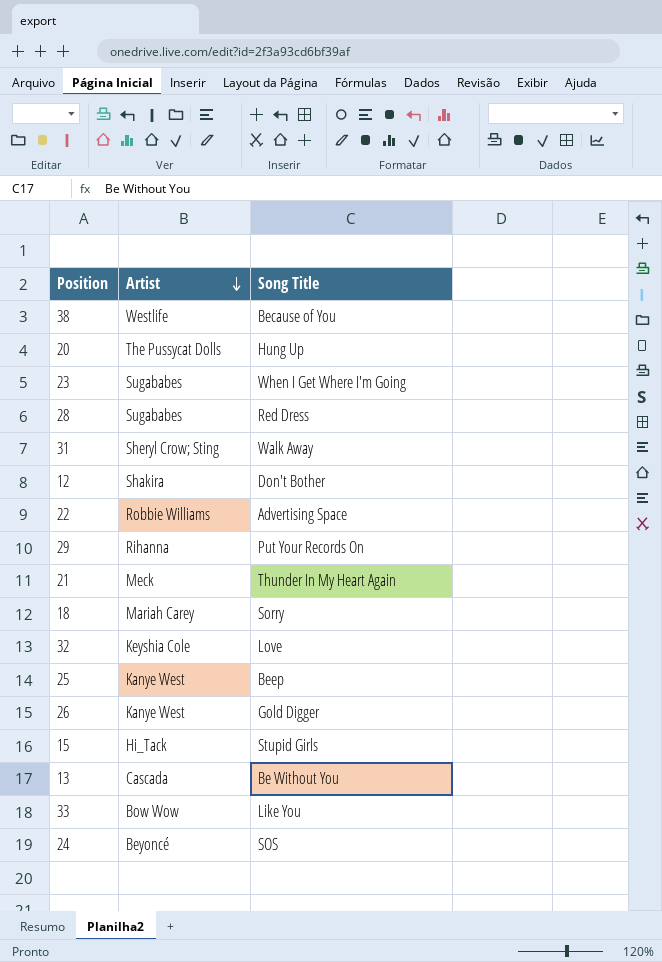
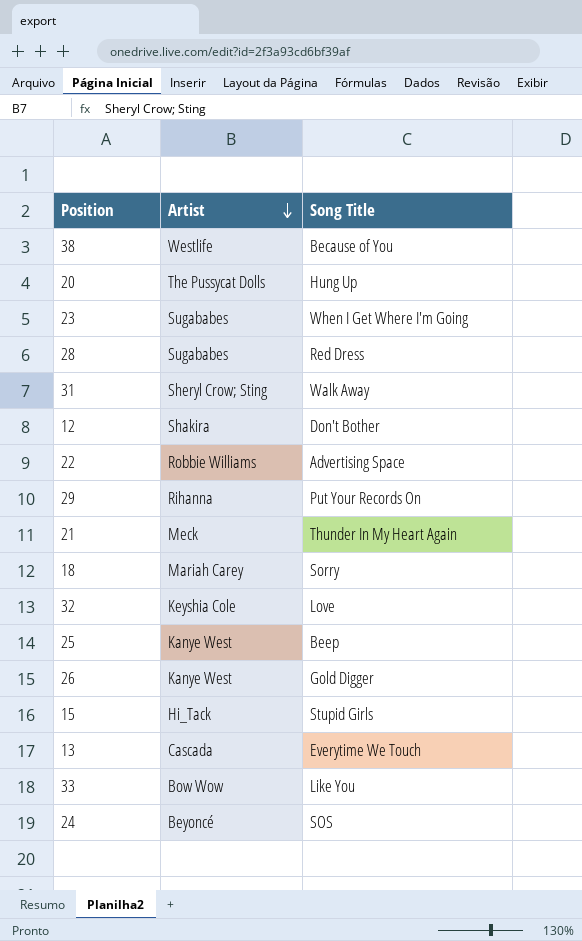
13 | Song Title: Be Without You -> Everytime We Touch

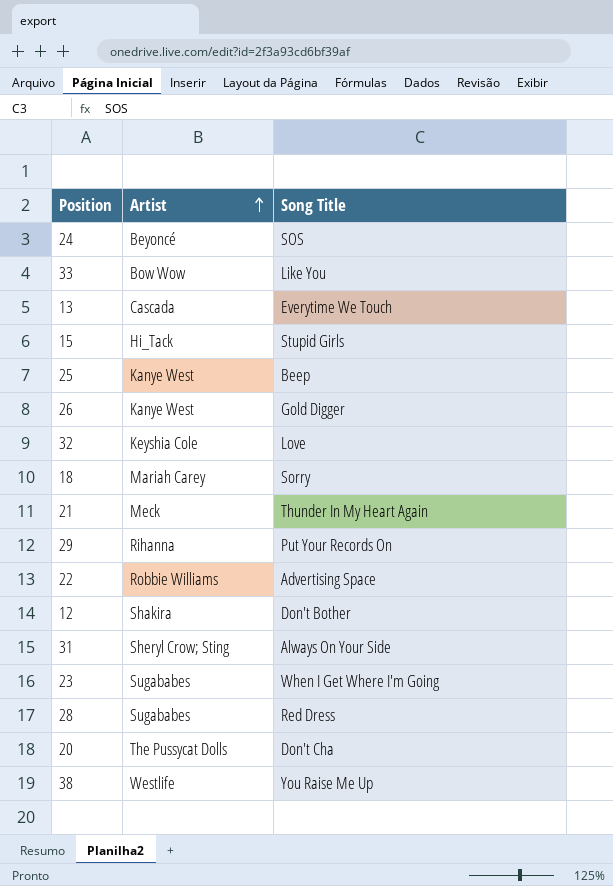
row order: Artist descending -> Artist ascending
31 | Song Title: Walk Away -> Always On Your Side
20 | Song Title: Hung Up -> Don't Cha
38 | Song Title: Because of You -> You Raise Me Up

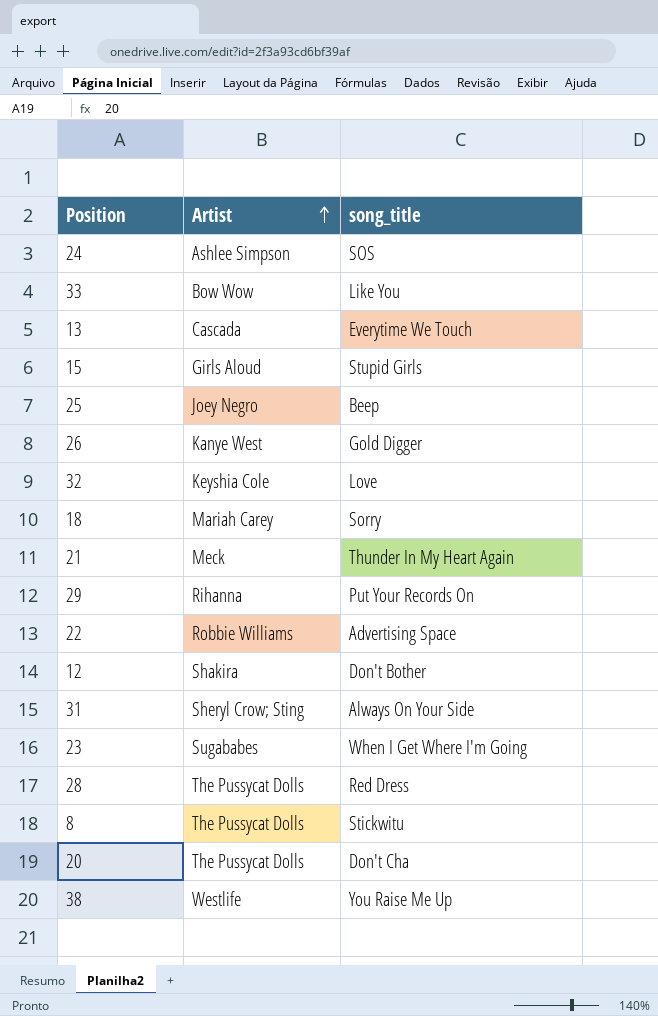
column name: Song Title -> song_title
24 | Artist: Beyoncé -> Ashlee Simpson
15 | Artist: Hi_Tack -> Girls Aloud
25 | Artist: Kanye West -> Joey Negro
28 | Artist: Sugababes -> The Pussycat Dolls
row 8: none -> The Pussycat Dolls | Stickwitu

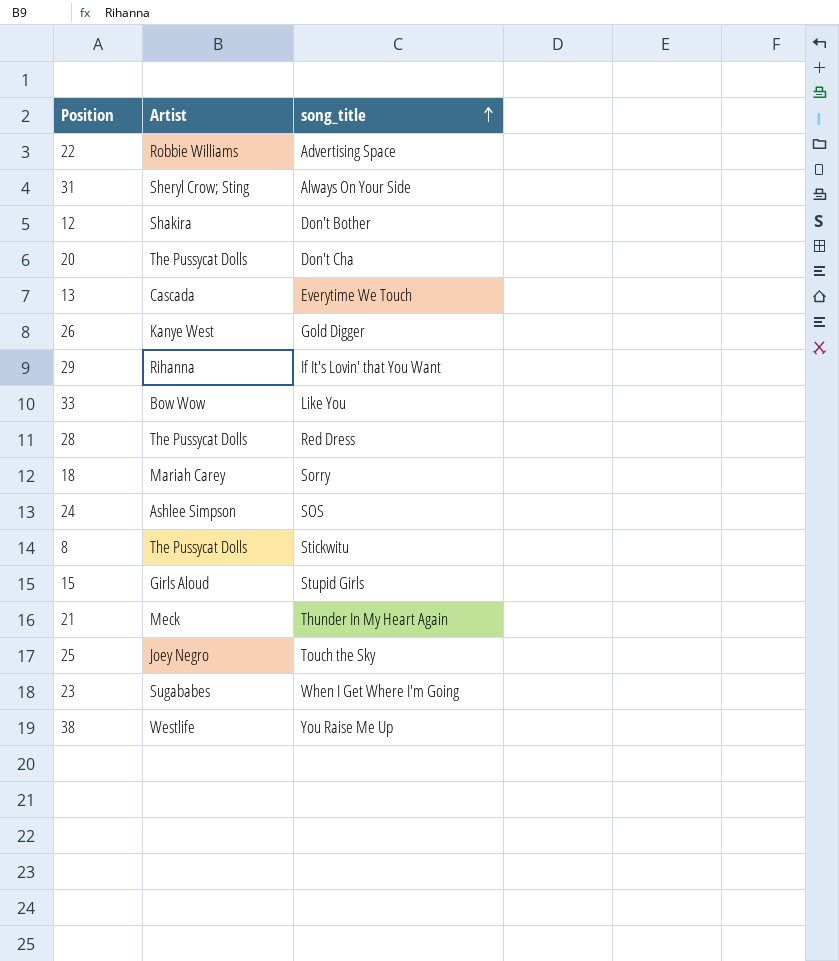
row order: Artist ascending -> song_title ascending
row 32: Keyshia Cole | Love -> none
29 | song_title: Put Your Records On -> If It's Lovin' that You Want
25 | song_title: Beep -> Touch the Sky

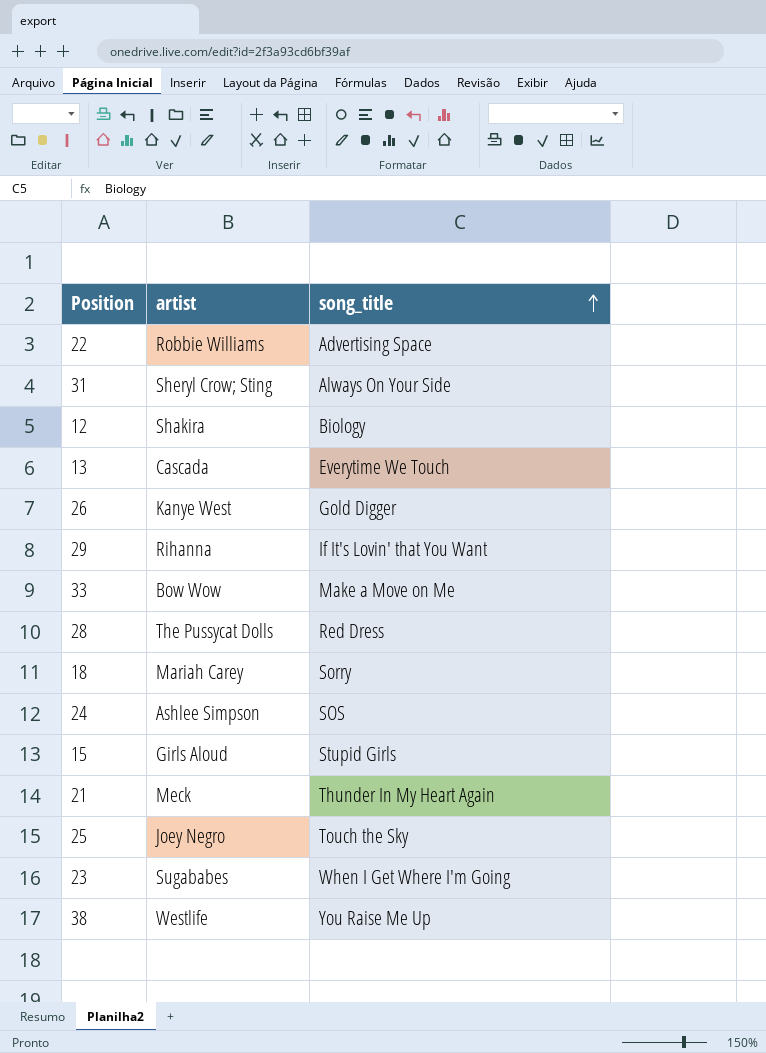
column name: Artist -> artist
row 20: The Pussycat Dolls | Don't Cha -> none
row 8: The Pussycat Dolls | Stickwitu -> none
12 | song_title: Don't Bother -> Biology
33 | song_title: Like You -> Make a Move on Me

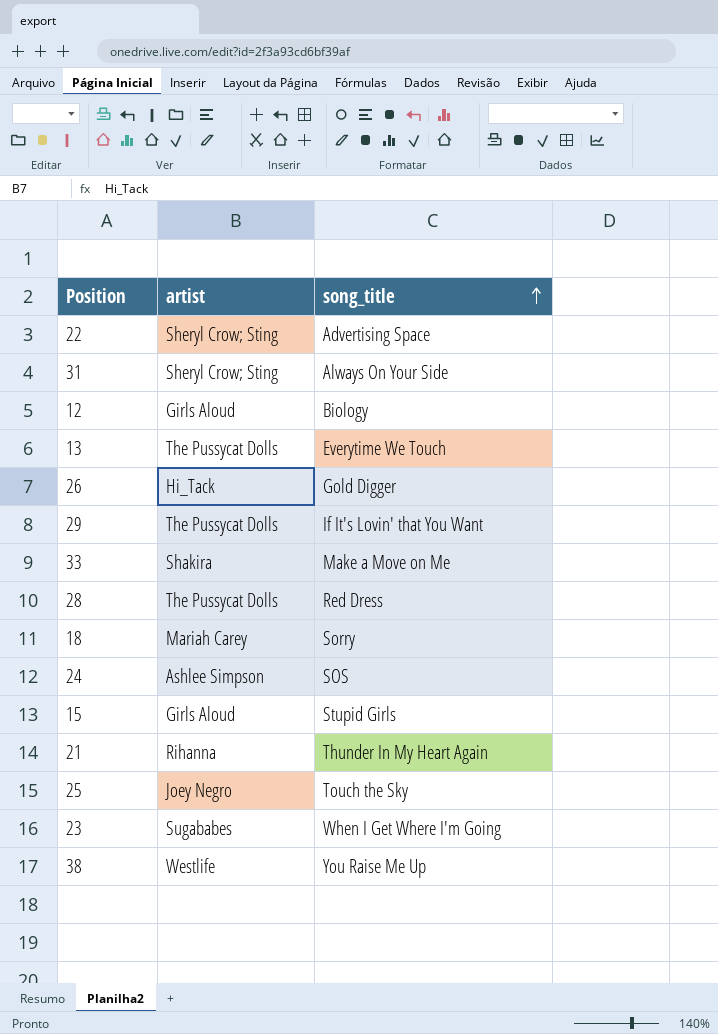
22 | artist: Robbie Williams -> Sheryl Crow; Sting
12 | artist: Shakira -> Girls Aloud
13 | artist: Cascada -> The Pussycat Dolls
26 | artist: Kanye West -> Hi_Tack
29 | artist: Rihanna -> The Pussycat Dolls
33 | artist: Bow Wow -> Shakira
21 | artist: Meck -> Rihanna

